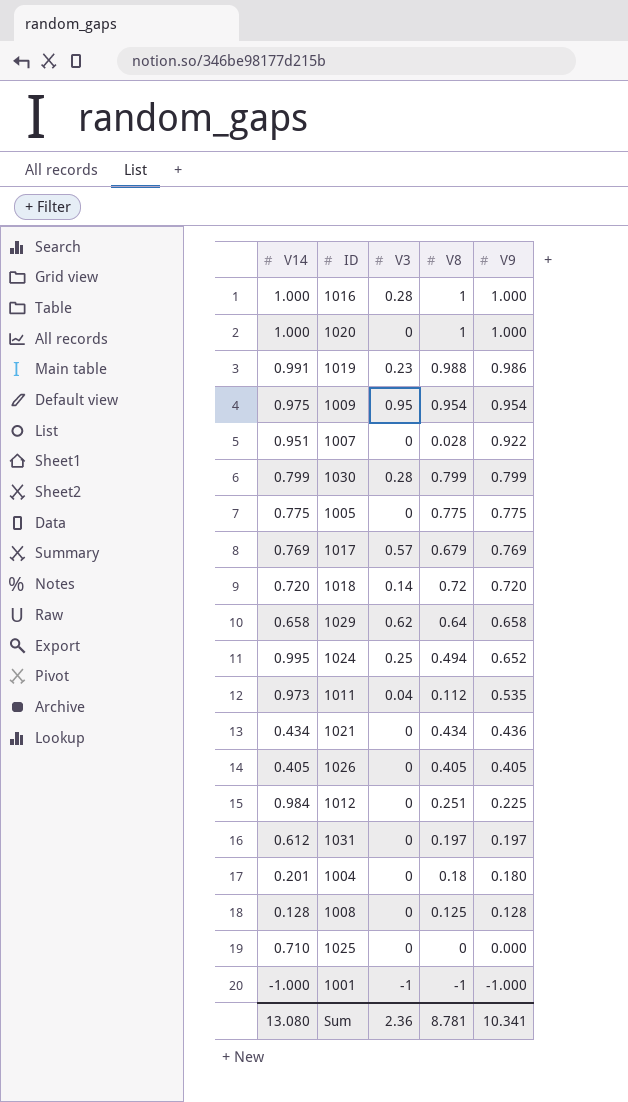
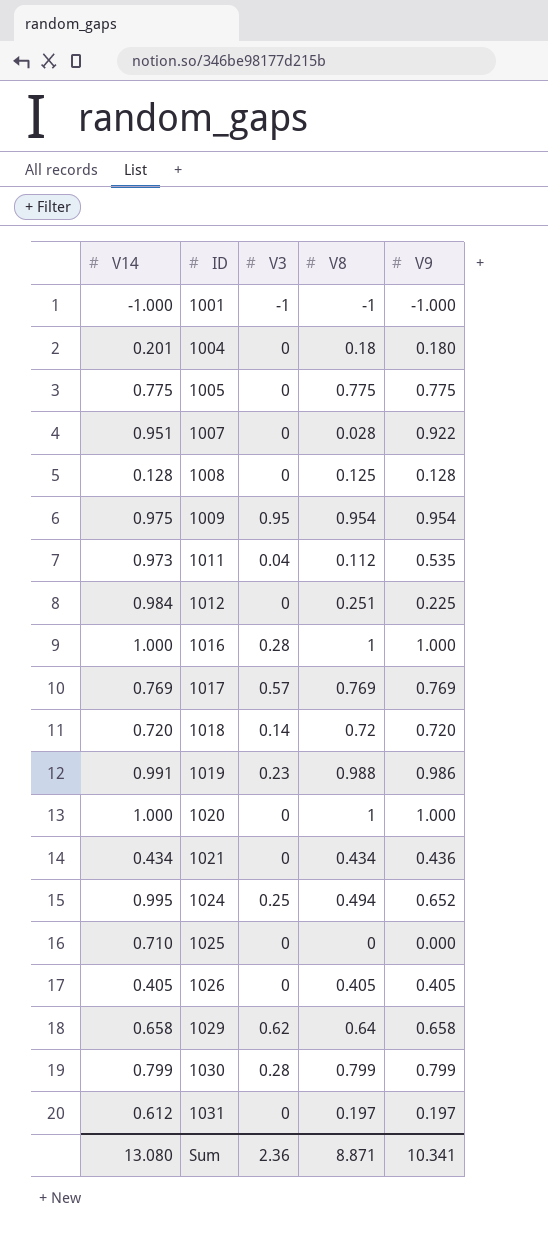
row order: V9 descending -> ID ascending
1017 | V8: 0.679 -> 0.769
Sum | V8: 8.781 -> 8.871

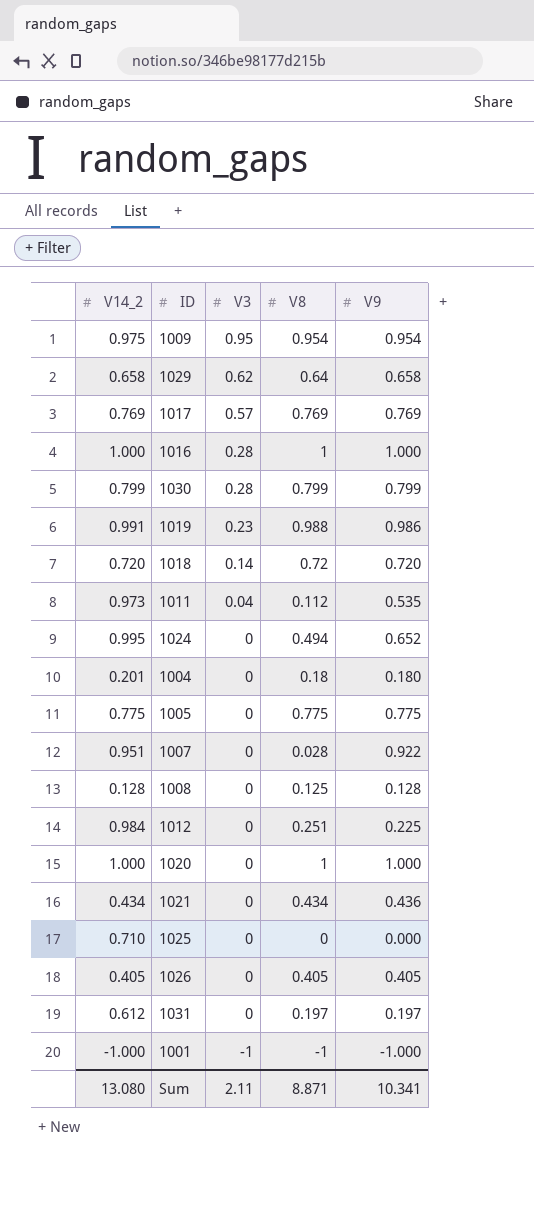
row order: ID ascending -> V3 descending
column name: V14 -> V14_2
1024 | V3: 0.25 -> 0
Sum | V3: 2.36 -> 2.11

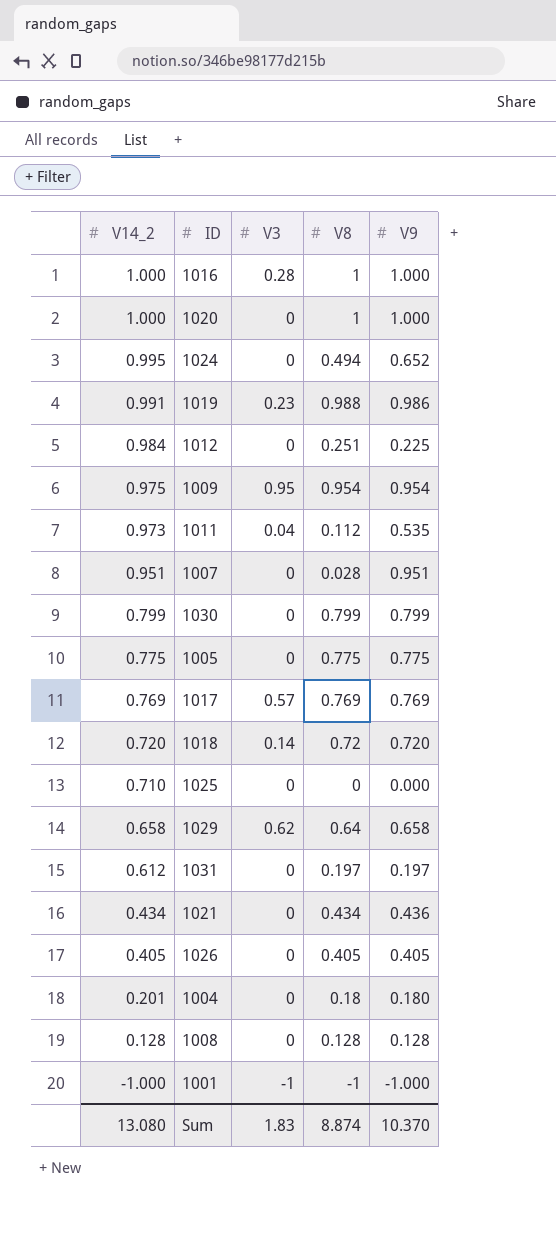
row order: V3 descending -> V14_2 descending
1007 | V9: 0.922 -> 0.951
1030 | V3: 0.28 -> 0
1008 | V8: 0.125 -> 0.128
Sum | V3: 2.11 -> 1.83
Sum | V8: 8.871 -> 8.874
Sum | V9: 10.341 -> 10.370

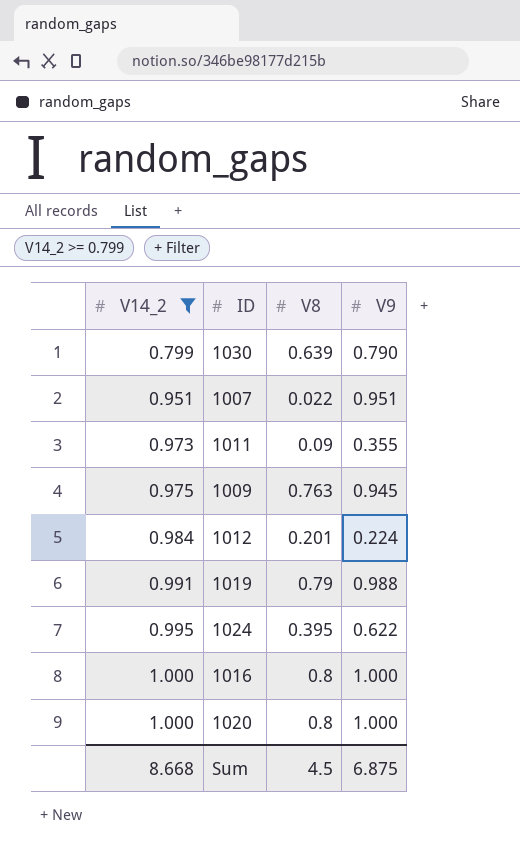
filter: none -> V14_2 >= 0.799
row order: V14_2 descending -> V14_2 ascending
column V3 | position: 3 -> none
1030 | V8: 0.799 -> 0.639
1030 | V9: 0.799 -> 0.790
1007 | V8: 0.028 -> 0.022
1011 | V8: 0.112 -> 0.09
1011 | V9: 0.535 -> 0.355
1009 | V8: 0.954 -> 0.763
1009 | V9: 0.954 -> 0.945
1012 | V8: 0.251 -> 0.201
1012 | V9: 0.225 -> 0.224
1019 | V8: 0.988 -> 0.79
1019 | V9: 0.986 -> 0.988
1024 | V8: 0.494 -> 0.395
1024 | V9: 0.652 -> 0.622
1016 | V8: 1 -> 0.8
1020 | V8: 1 -> 0.8
Sum | V14_2: 13.080 -> 8.668
Sum | V8: 8.874 -> 4.5
Sum | V9: 10.370 -> 6.875

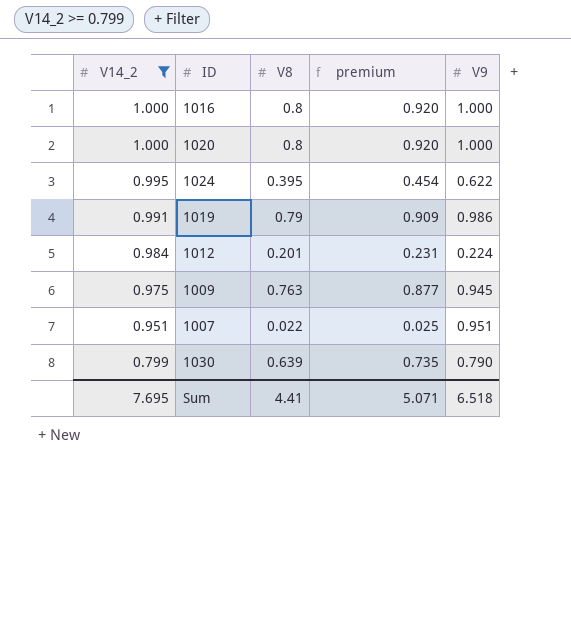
row order: V14_2 ascending -> V14_2 descending
column premium | formula: none -> [V8] * 1.15
row 1011: 0.973 | 0.09 | 0.355 -> none
1019 | V9: 0.988 -> 0.986
Sum | V14_2: 8.668 -> 7.695
Sum | V8: 4.5 -> 4.41
Sum | V9: 6.875 -> 6.518

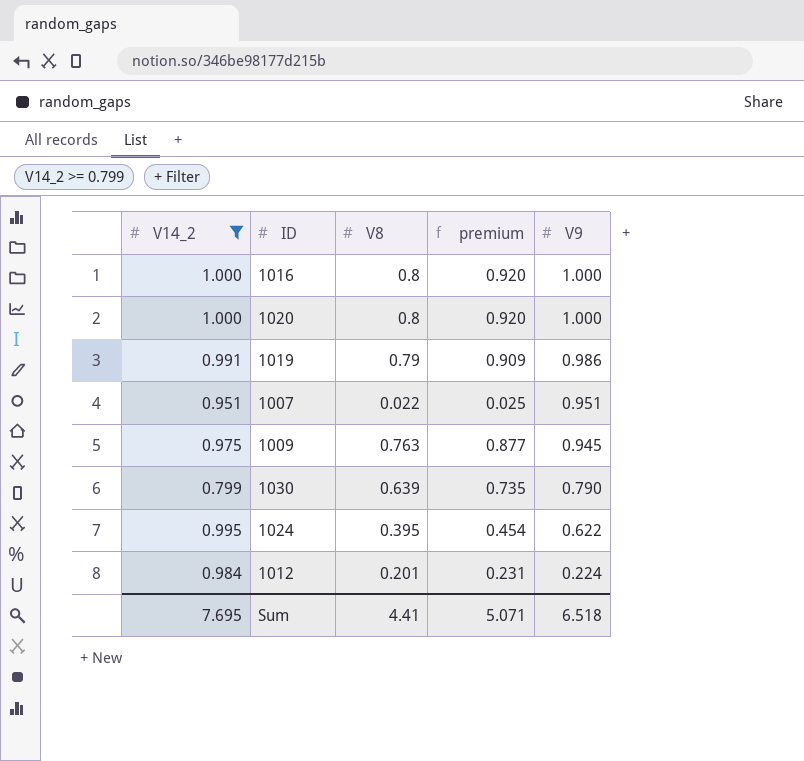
row order: V14_2 descending -> V9 descending

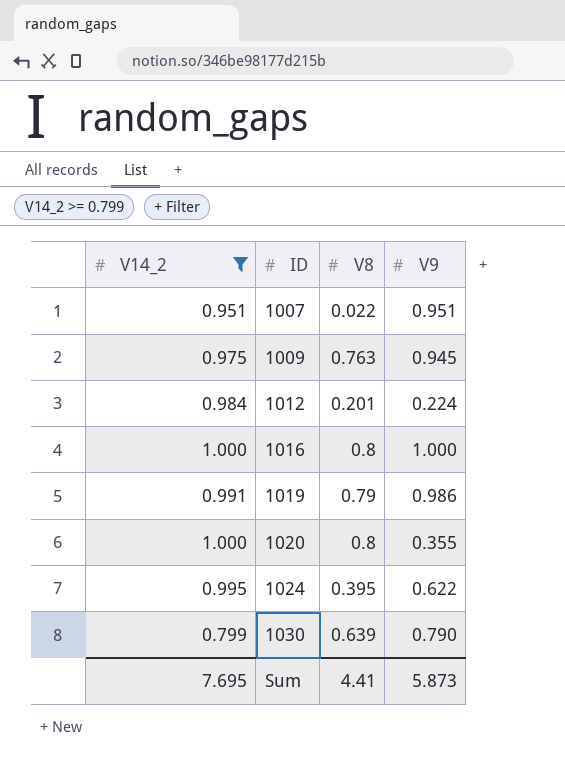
row order: V9 descending -> ID ascending
column premium | formula: [V8] * 1.15 -> none
1020 | V9: 1.000 -> 0.355
Sum | V9: 6.518 -> 5.873

